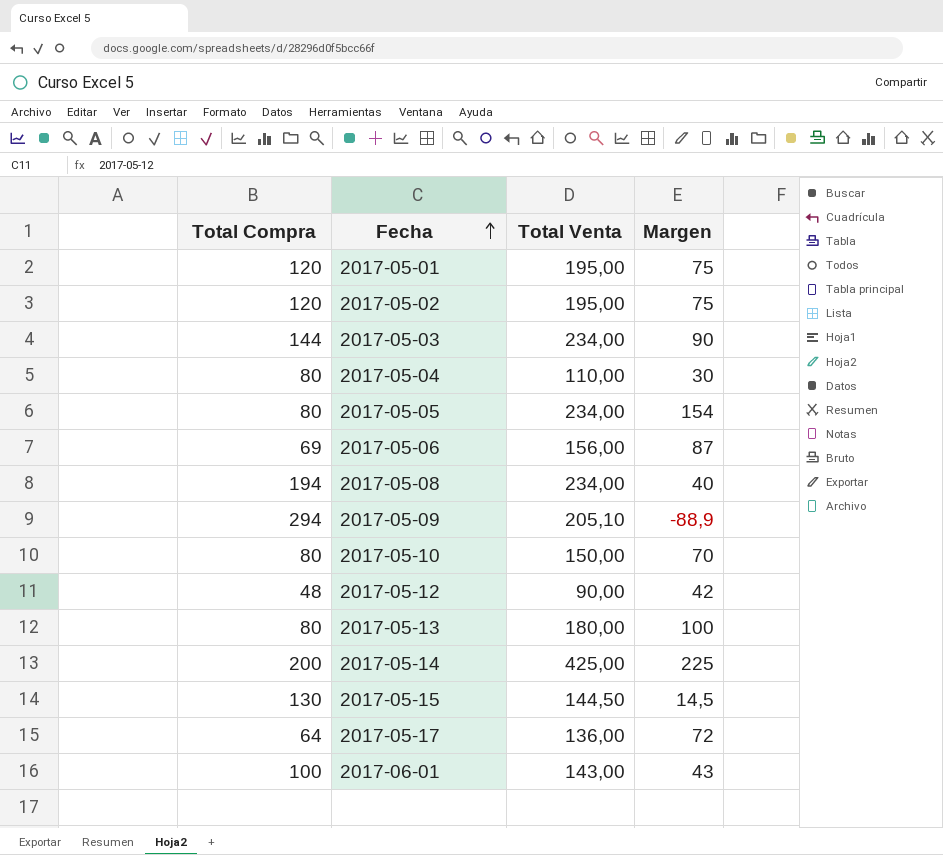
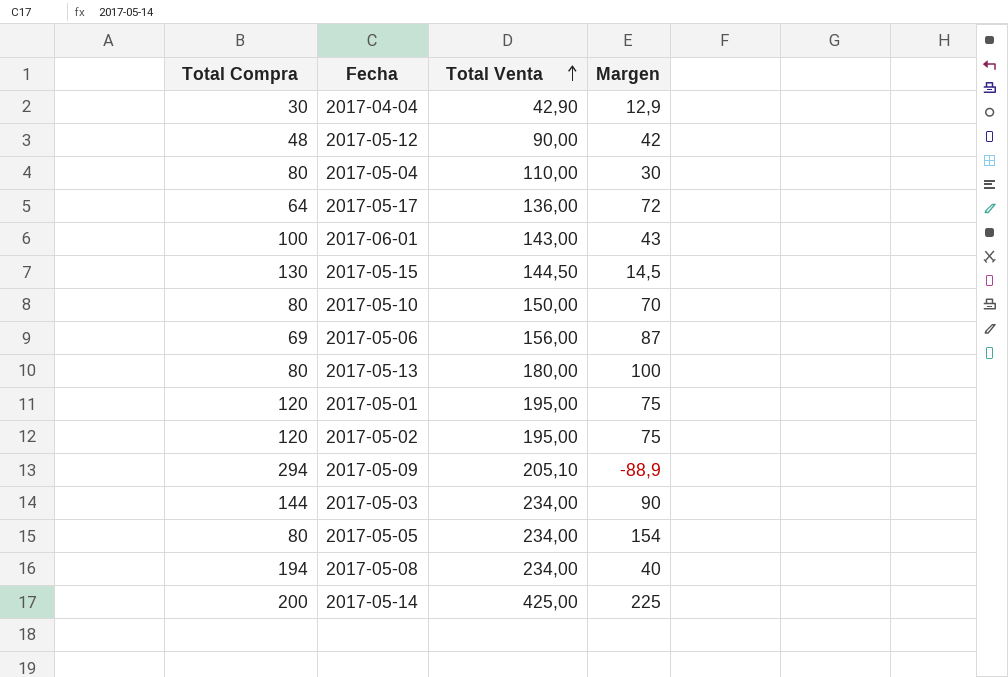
row order: Fecha ascending -> Total Venta ascending
row 2017-04-04: none -> 30 | 42,90 | 12,9

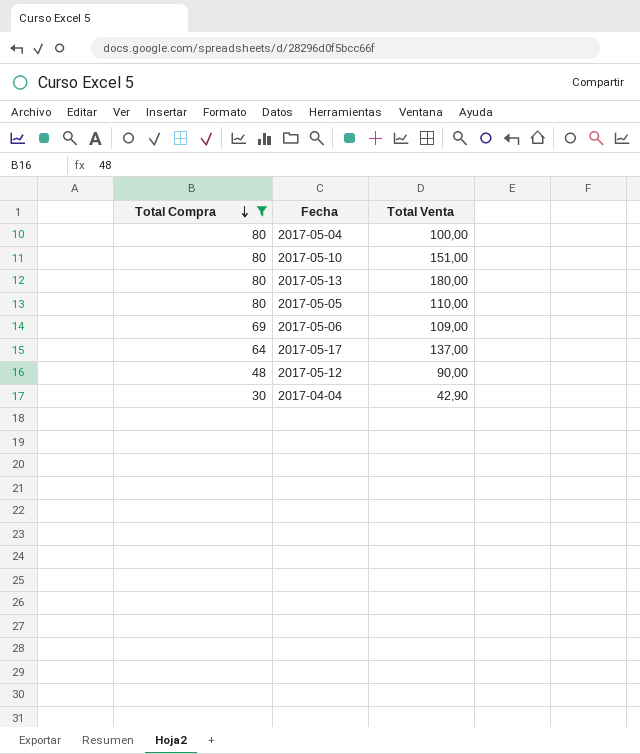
filter: none -> Total Compra <= 80
row order: Total Venta ascending -> Total Compra descending
column Margen | formula: [Total Venta] - [Total Compra] -> none
2017-05-04 | Total Venta: 110,00 -> 100,00
2017-05-10 | Total Venta: 150,00 -> 151,00
2017-05-05 | Total Venta: 234,00 -> 110,00
2017-05-06 | Total Venta: 156,00 -> 109,00
2017-05-17 | Total Venta: 136,00 -> 137,00

